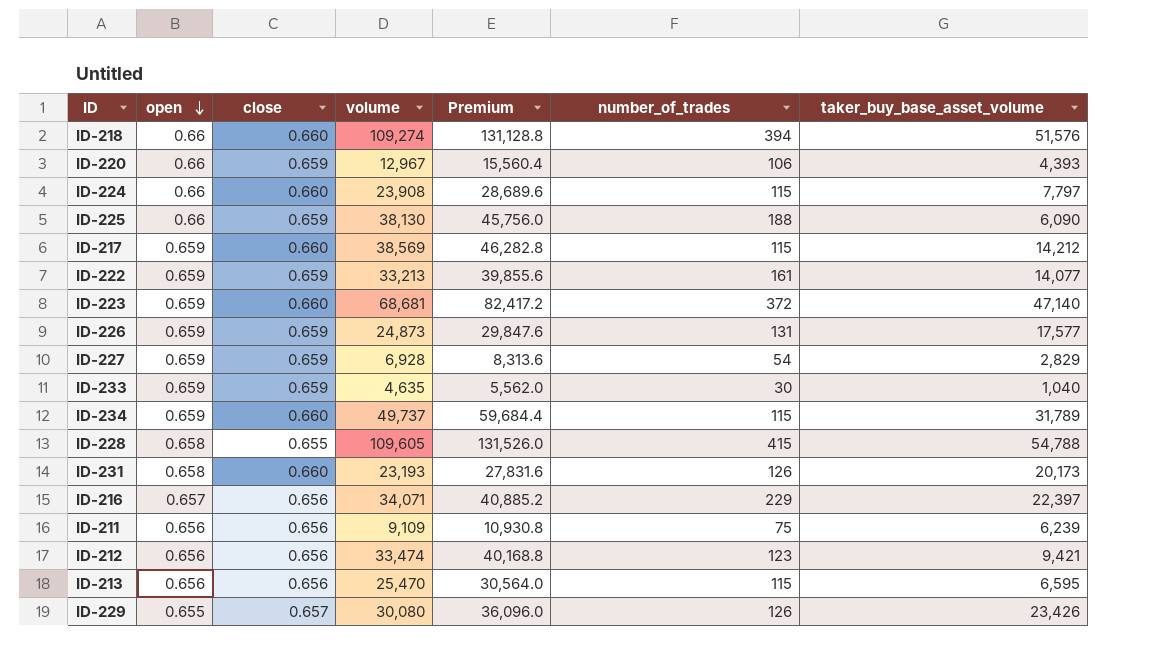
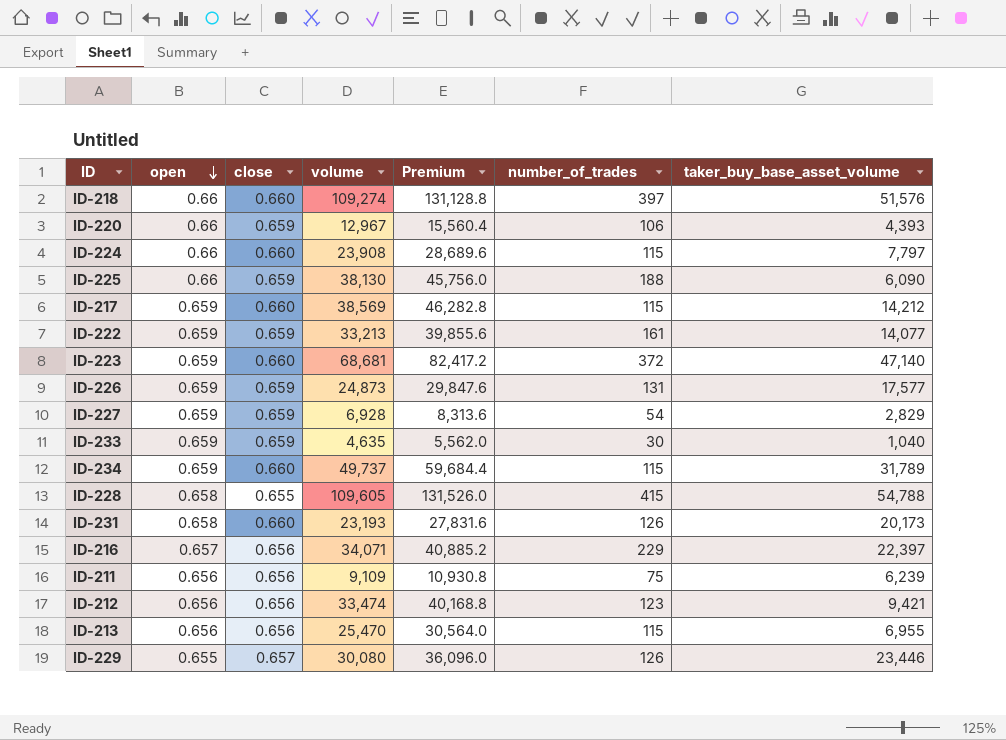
ID-218 | number_of_trades: 394 -> 397
ID-213 | taker_buy_base_asset_volume: 6,595 -> 6,955
ID-229 | taker_buy_base_asset_volume: 23,426 -> 23,446

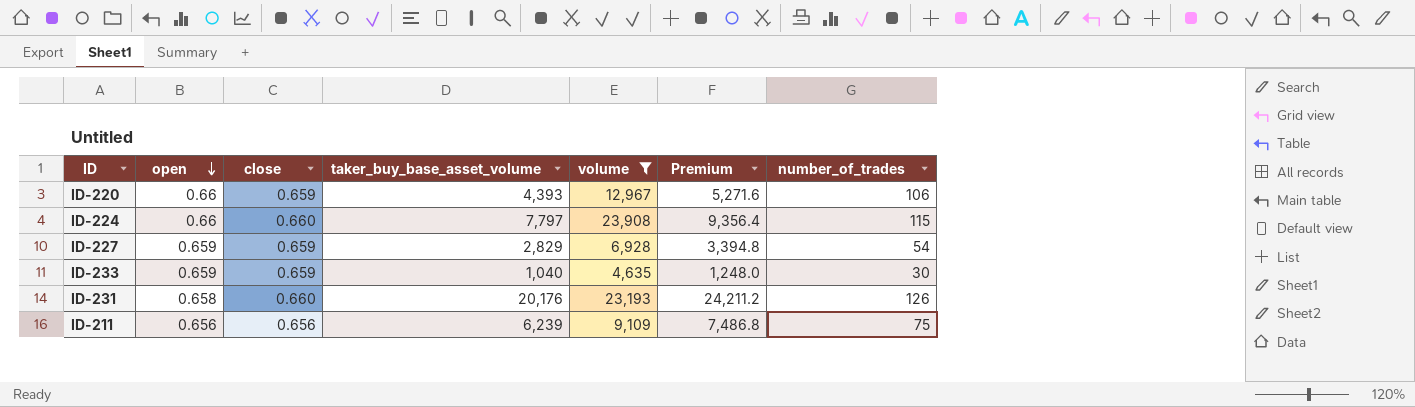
filter: none -> volume <= 23,908
column taker_buy_base_asset_volume | position: 7 -> 4
column Premium | formula: [volume] * 1.2 -> [taker_buy_base_asset_volume] * 1.2
ID-231 | taker_buy_base_asset_volume: 20,173 -> 20,176

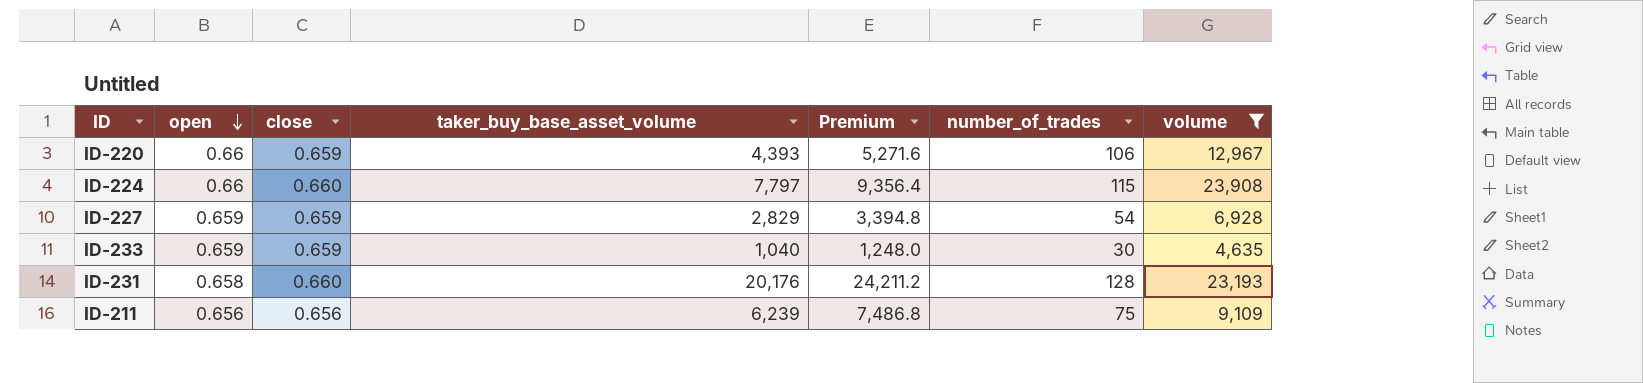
column volume | position: 5 -> 7
ID-231 | number_of_trades: 126 -> 128

